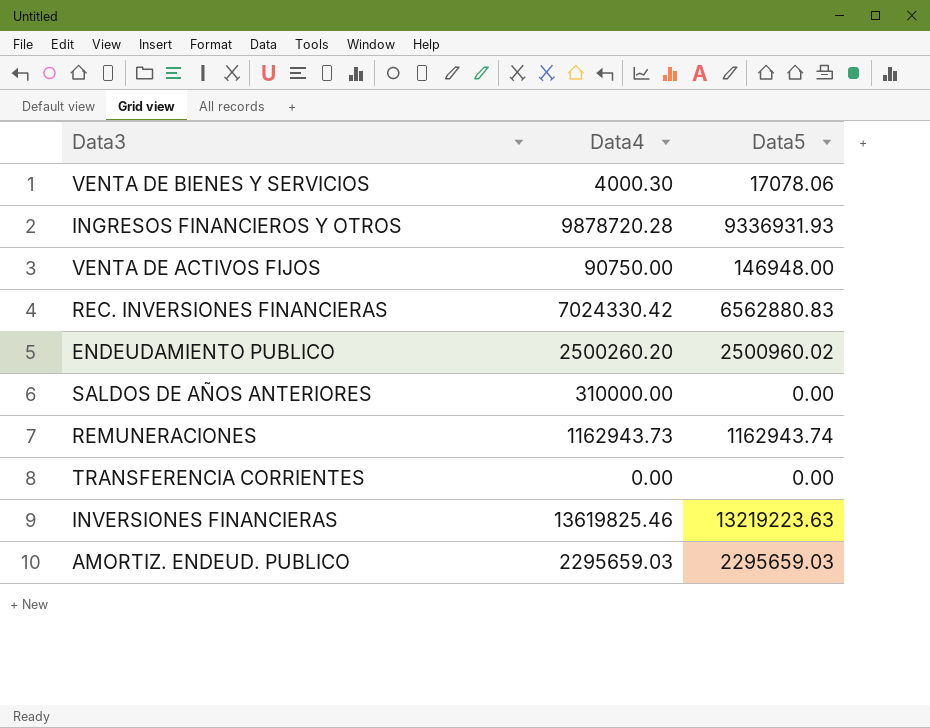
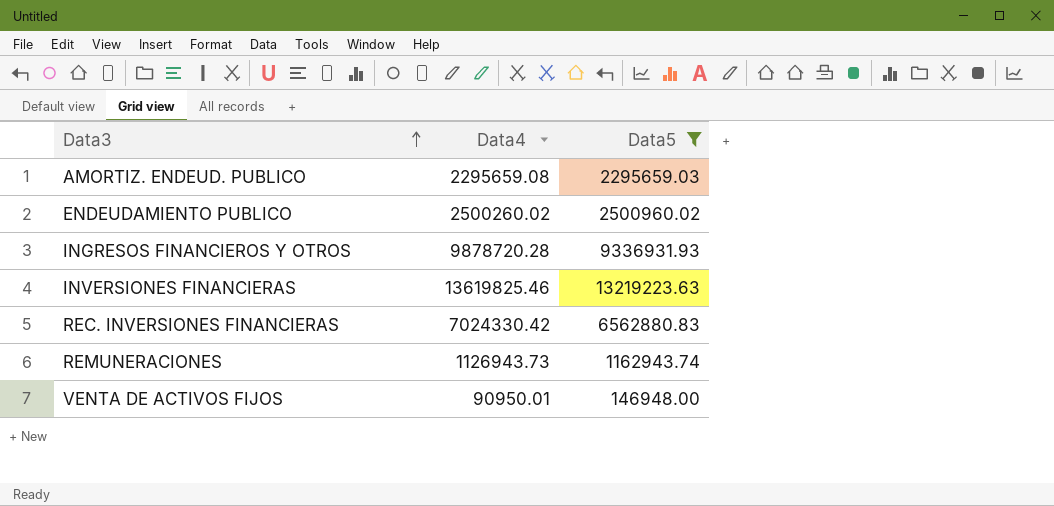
filter: none -> Data5 >= 146948.00
row order: none -> Data3 ascending
AMORTIZ. ENDEUD. PUBLICO | Data4: 2295659.03 -> 2295659.08
ENDEUDAMIENTO PUBLICO | Data4: 2500260.20 -> 2500260.02
REMUNERACIONES | Data4: 1162943.73 -> 1126943.73
VENTA DE ACTIVOS FIJOS | Data4: 90750.00 -> 90950.01

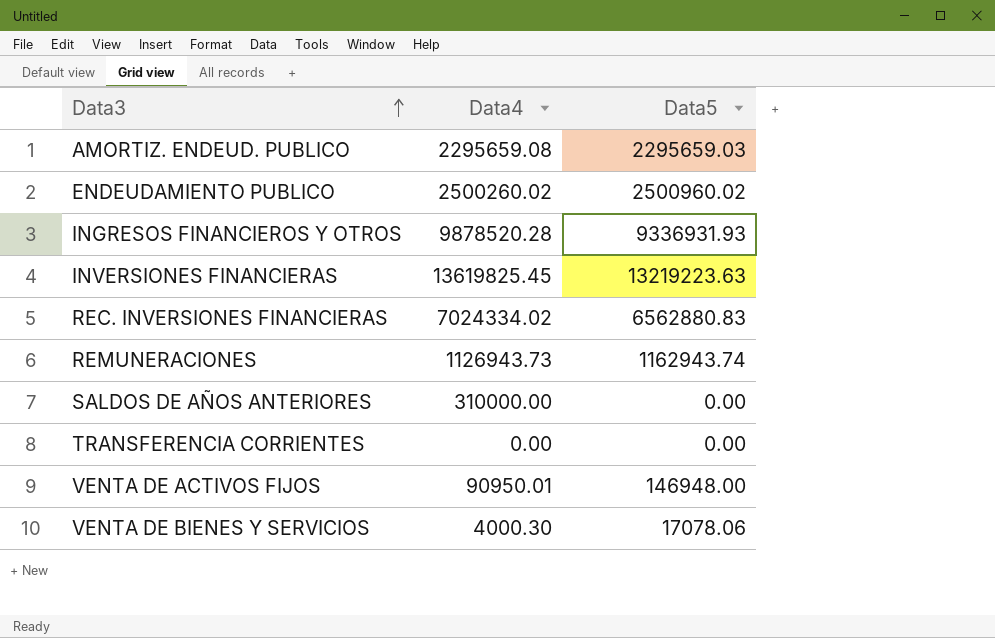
filter: Data5 >= 146948.00 -> none
INGRESOS FINANCIEROS Y OTROS | Data4: 9878720.28 -> 9878520.28
INVERSIONES FINANCIERAS | Data4: 13619825.46 -> 13619825.45
REC. INVERSIONES FINANCIERAS | Data4: 7024330.42 -> 7024334.02

